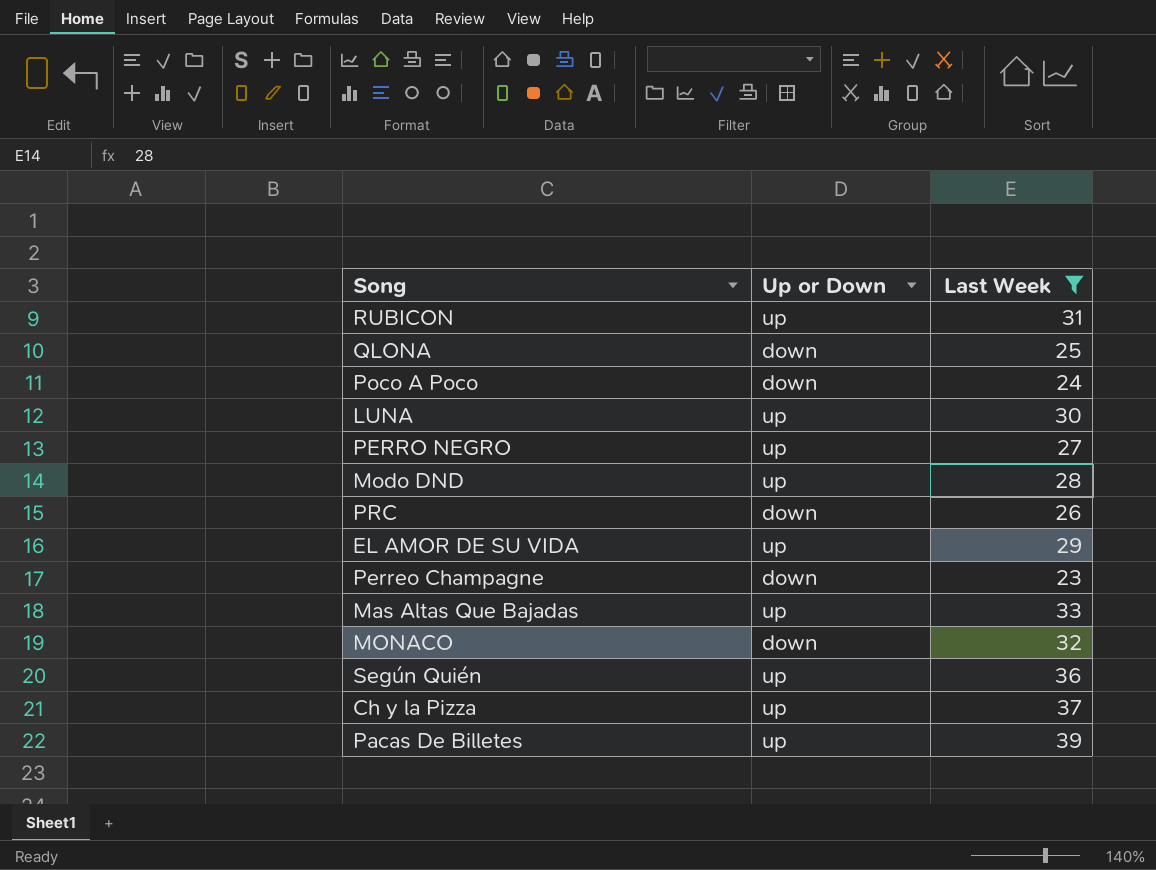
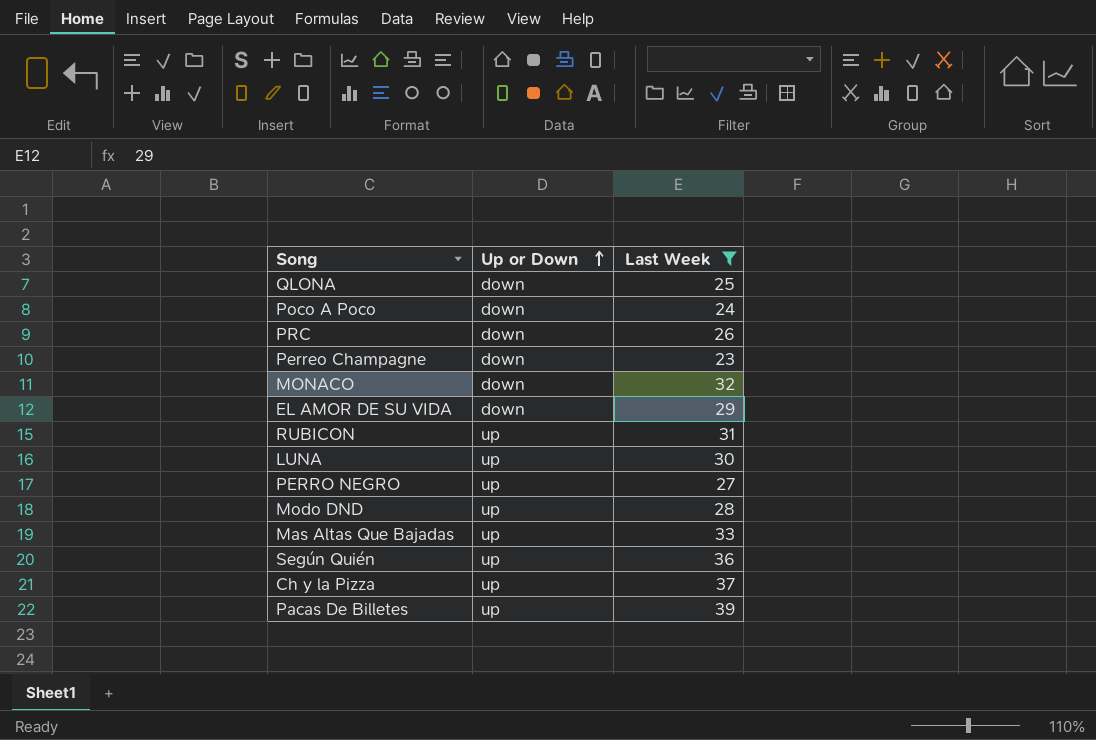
row order: none -> Up or Down ascending
EL AMOR DE SU VIDA | Up or Down: up -> down

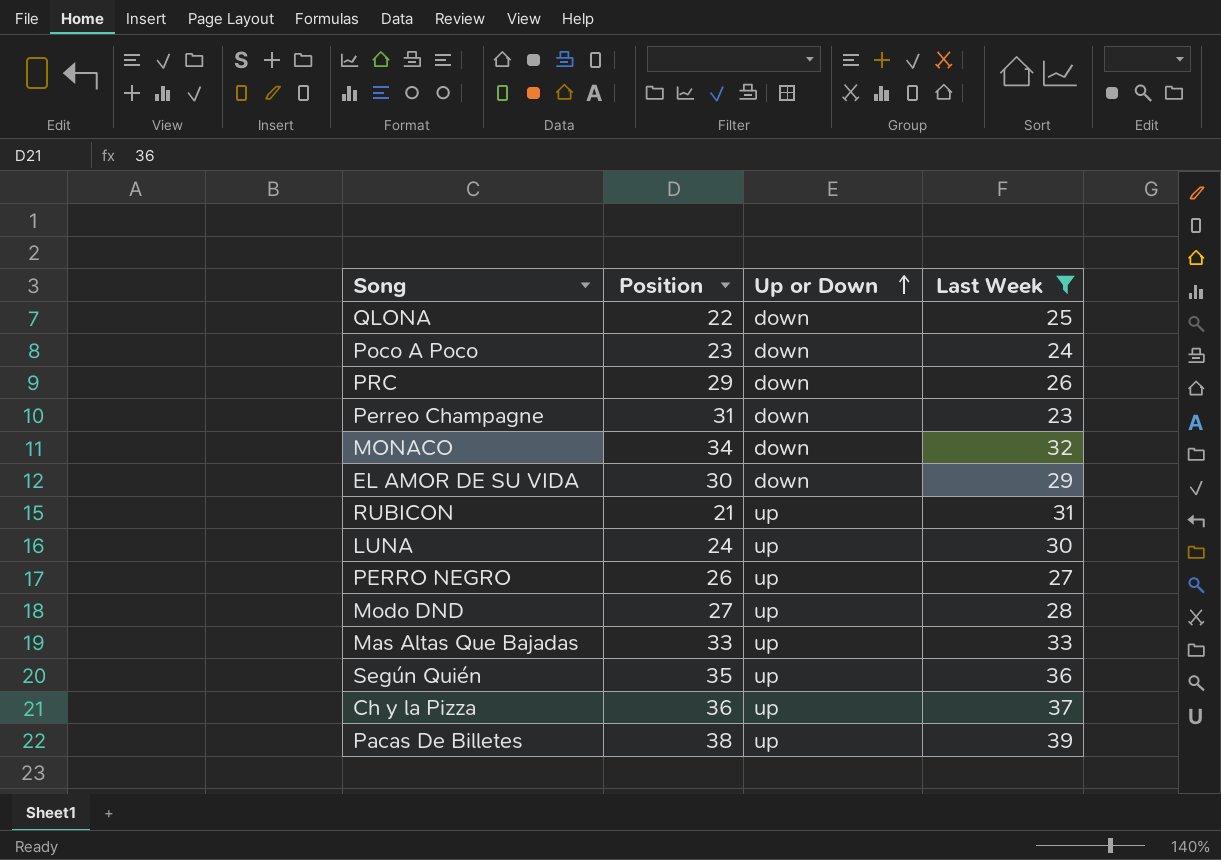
column Position | position: none -> 2

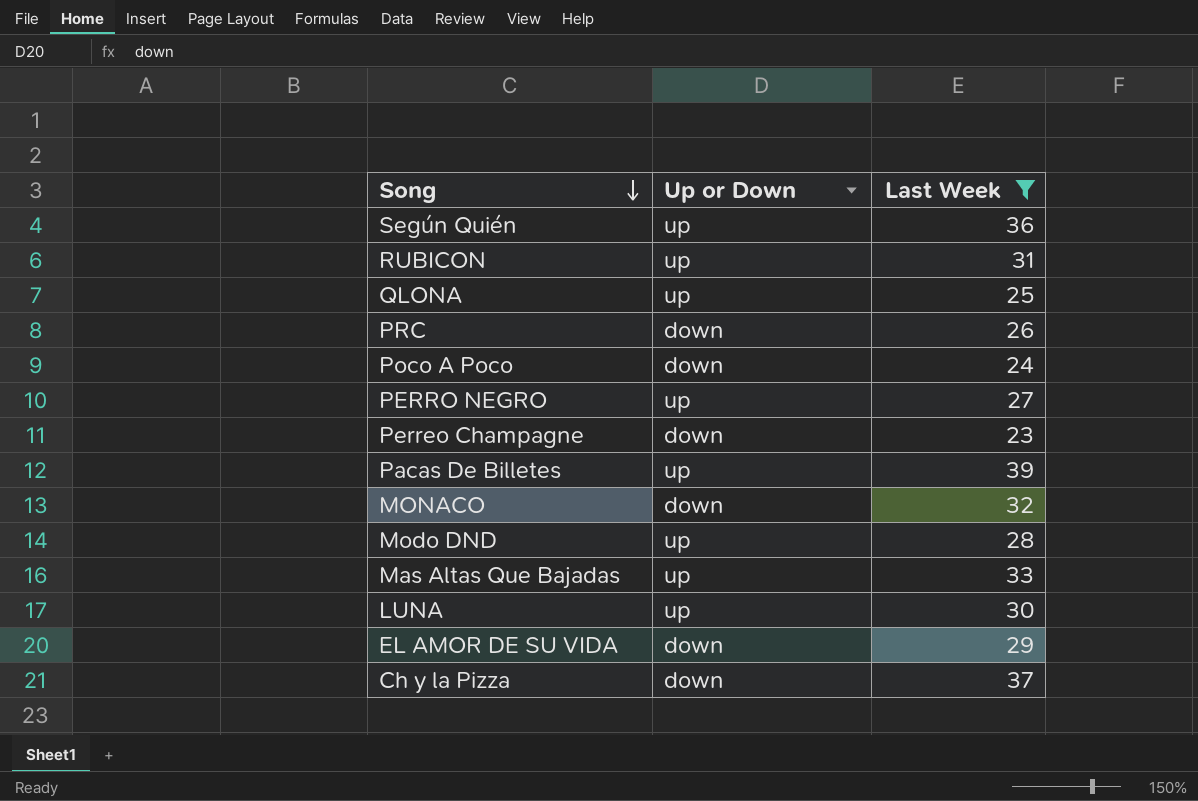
row order: Up or Down ascending -> Song descending
column Position | position: 2 -> none
QLONA | Up or Down: down -> up
Ch y la Pizza | Up or Down: up -> down

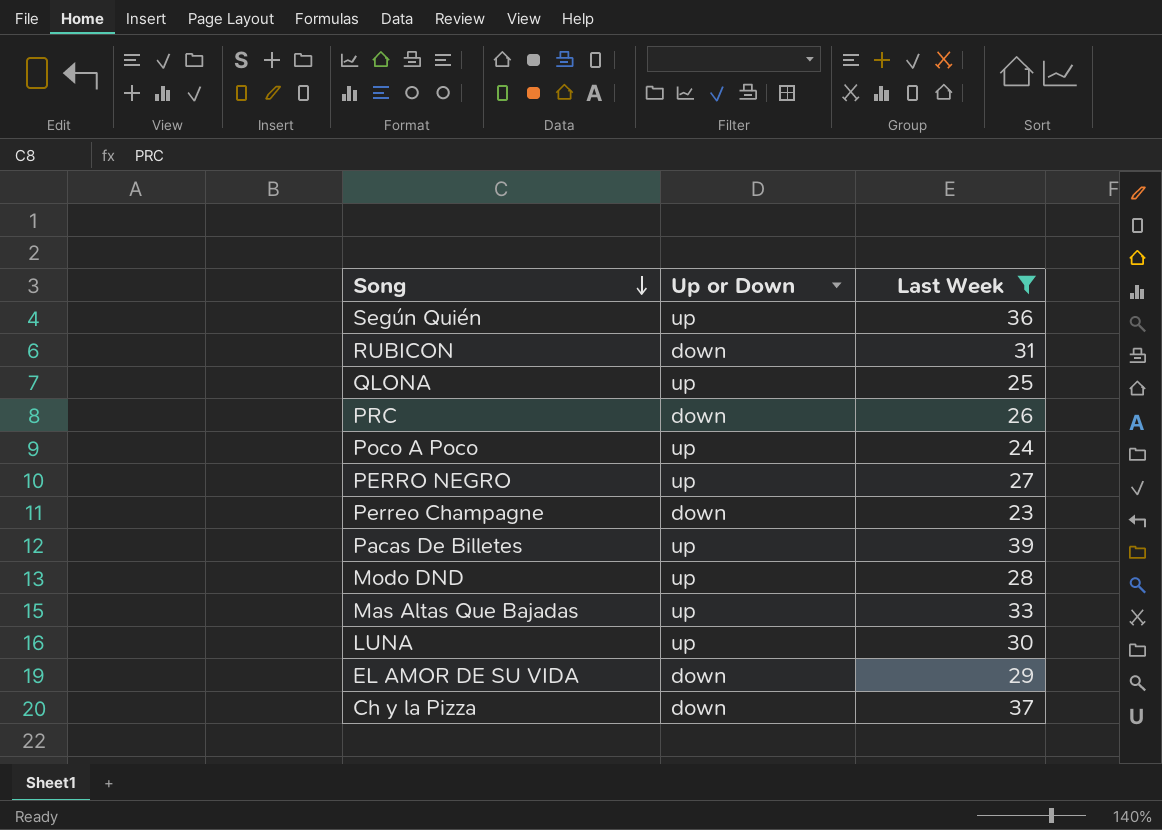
row MONACO: down | 32 -> none
RUBICON | Up or Down: up -> down
Poco A Poco | Up or Down: down -> up

